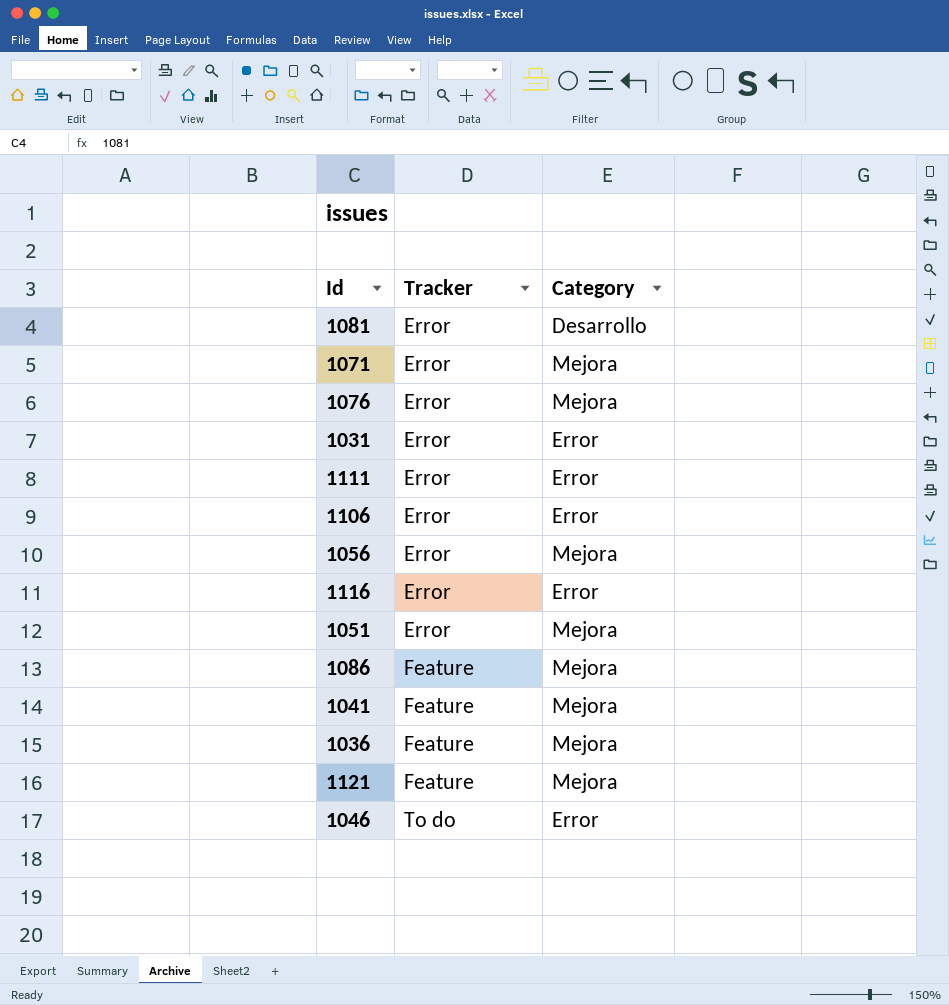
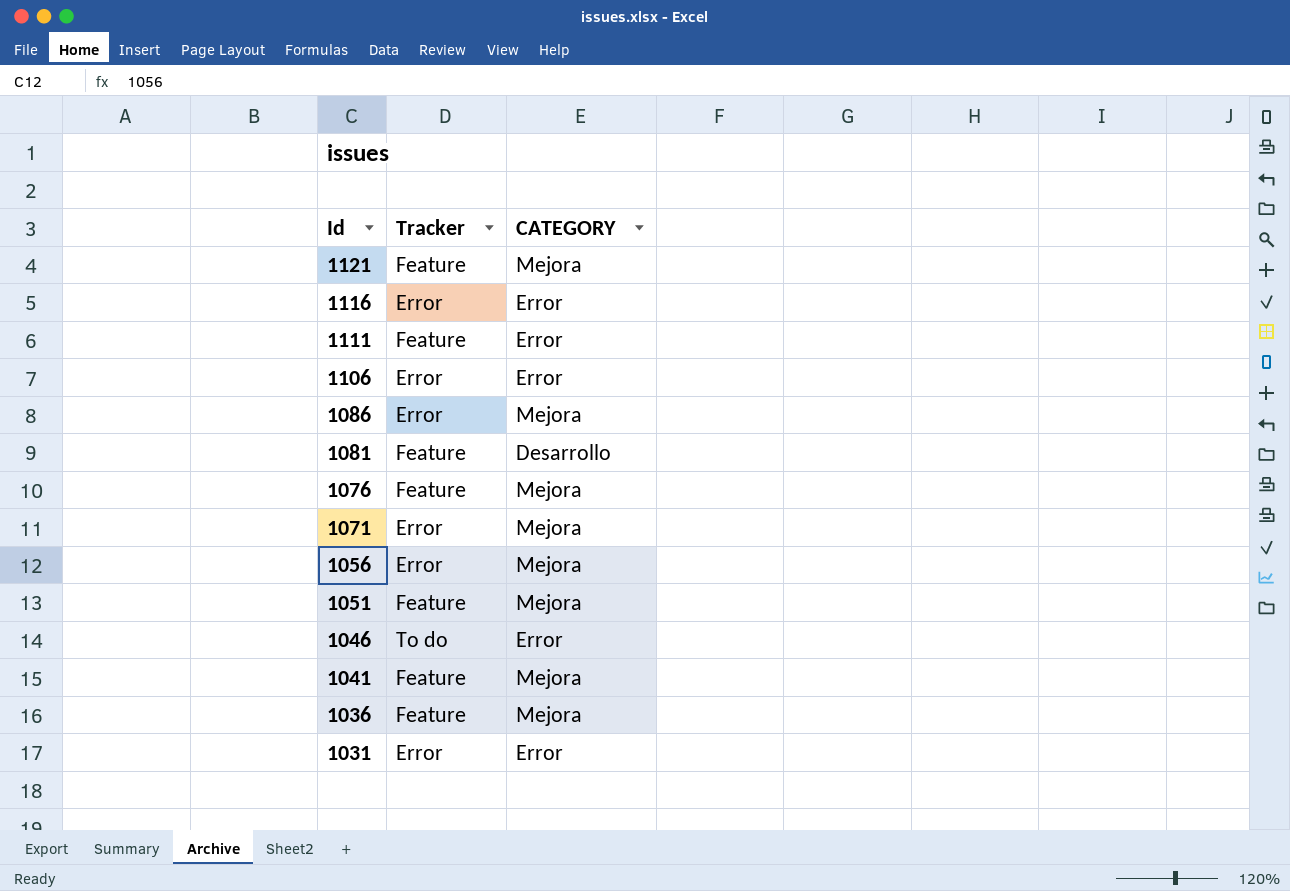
row order: Tracker ascending -> Id descending
column name: Category -> CATEGORY
1111 | Tracker: Error -> Feature
1086 | Tracker: Feature -> Error
1081 | Tracker: Error -> Feature
1076 | Tracker: Error -> Feature
1051 | Tracker: Error -> Feature

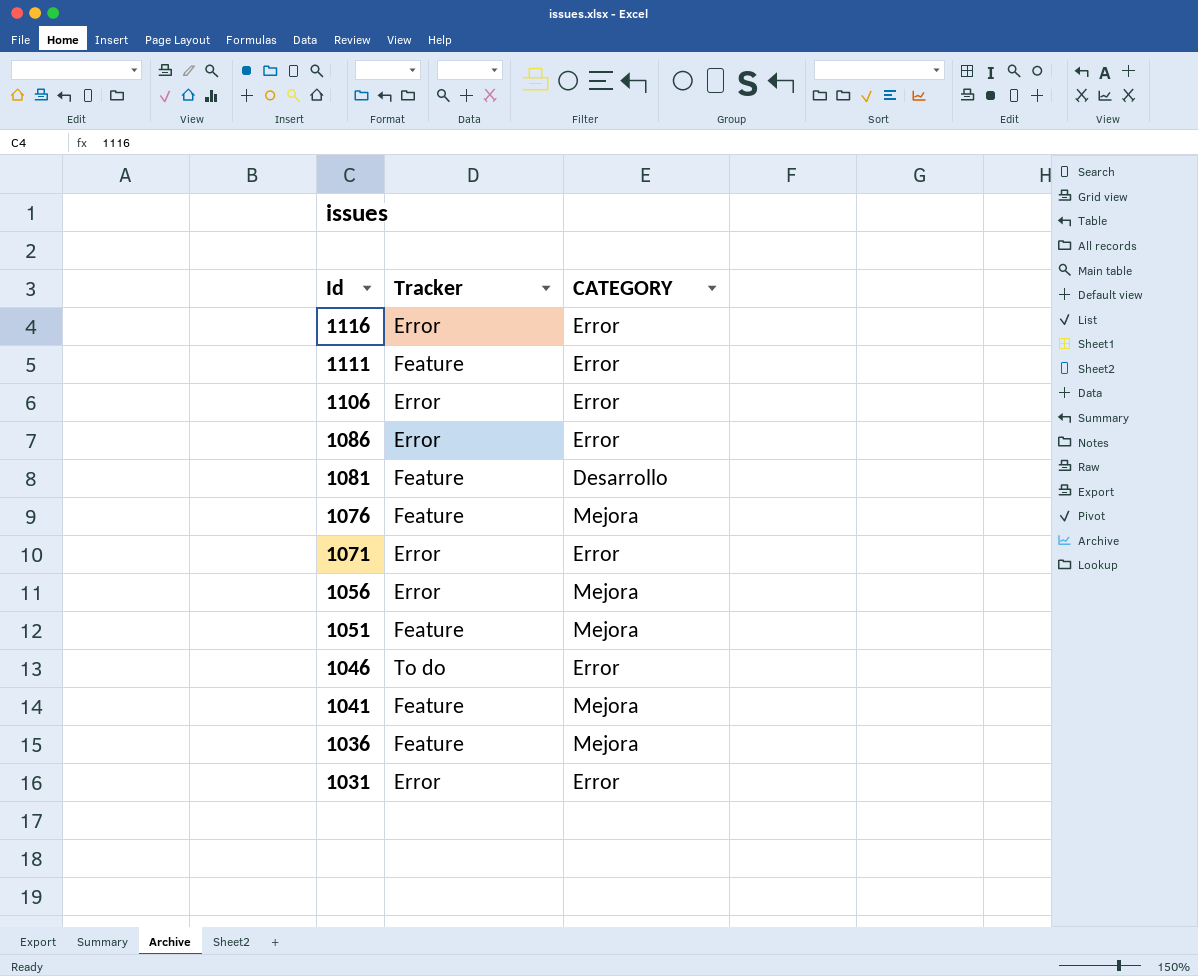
row 1121: Feature | Mejora -> none
1086 | CATEGORY: Mejora -> Error
1071 | CATEGORY: Mejora -> Error

